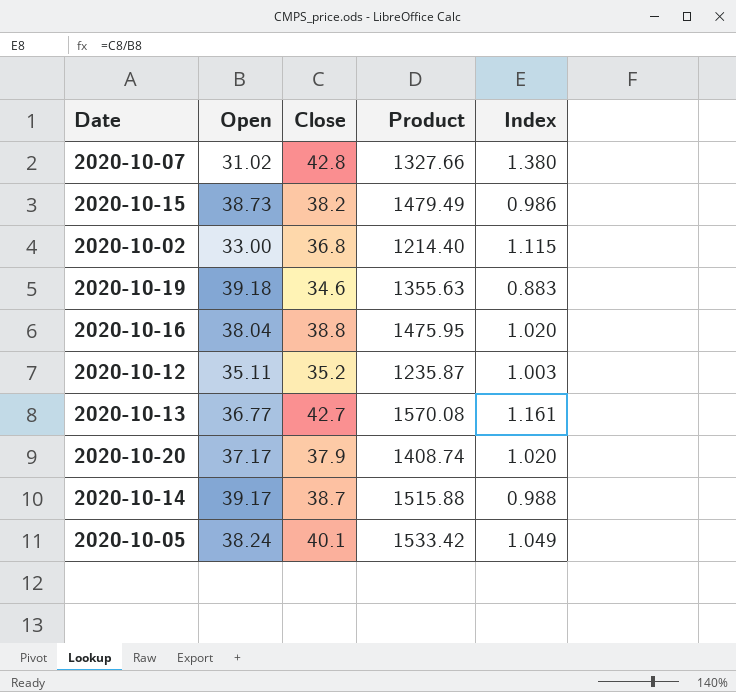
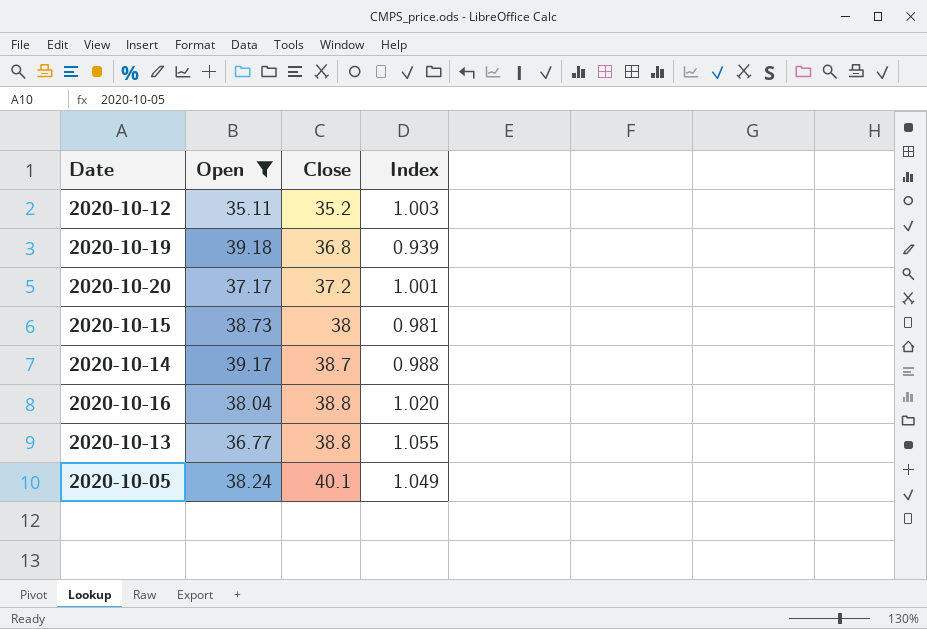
filter: none -> Open >= 35.11
row order: none -> Close ascending
column Product | formula: [Open] * [Close] -> none
2020-10-19 | Close: 34.6 -> 36.8
2020-10-19 | Index: 0.883 -> 0.939
2020-10-20 | Close: 37.9 -> 37.2
2020-10-20 | Index: 1.020 -> 1.001
2020-10-15 | Close: 38.2 -> 38
2020-10-15 | Index: 0.986 -> 0.981
2020-10-13 | Close: 42.7 -> 38.8
2020-10-13 | Index: 1.161 -> 1.055

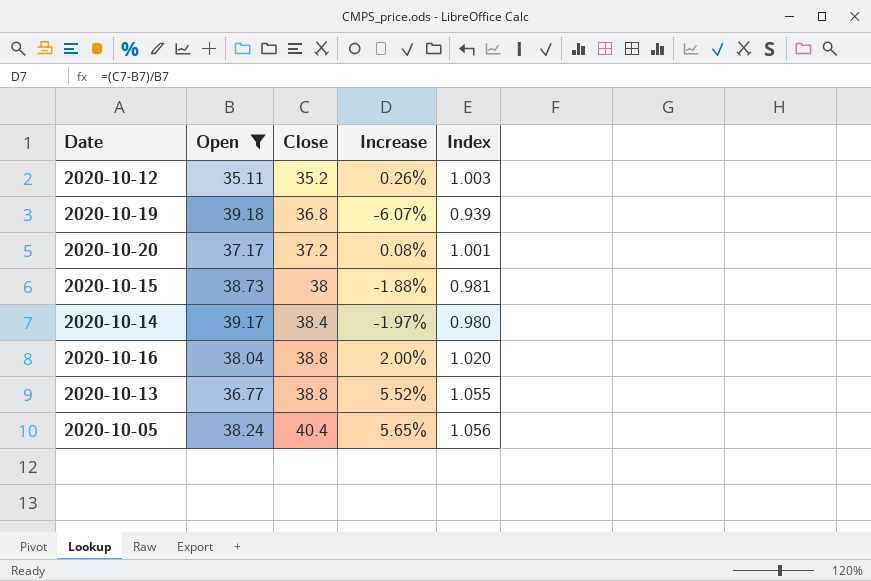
column Increase | formula: none -> ([Close] - [Open]) / [Open]
2020-10-14 | Close: 38.7 -> 38.4
2020-10-14 | Index: 0.988 -> 0.980
2020-10-05 | Close: 40.1 -> 40.4
2020-10-05 | Index: 1.049 -> 1.056

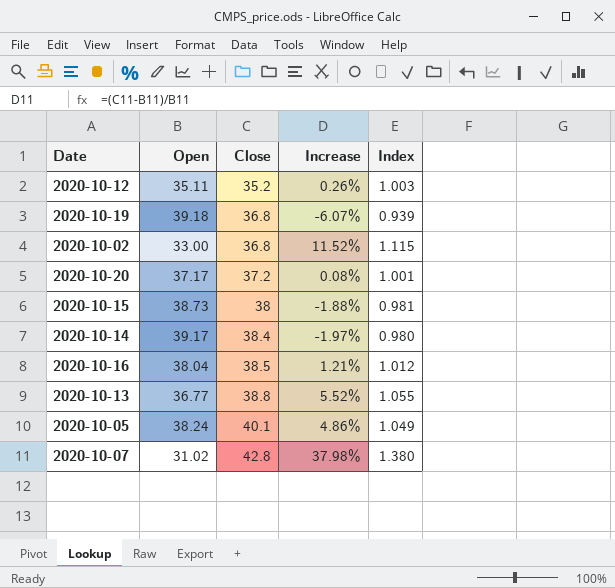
filter: Open >= 35.11 -> none
2020-10-16 | Close: 38.8 -> 38.5
2020-10-16 | Increase: 2.00% -> 1.21%
2020-10-16 | Index: 1.020 -> 1.012
2020-10-05 | Close: 40.4 -> 40.1
2020-10-05 | Increase: 5.65% -> 4.86%
2020-10-05 | Index: 1.056 -> 1.049

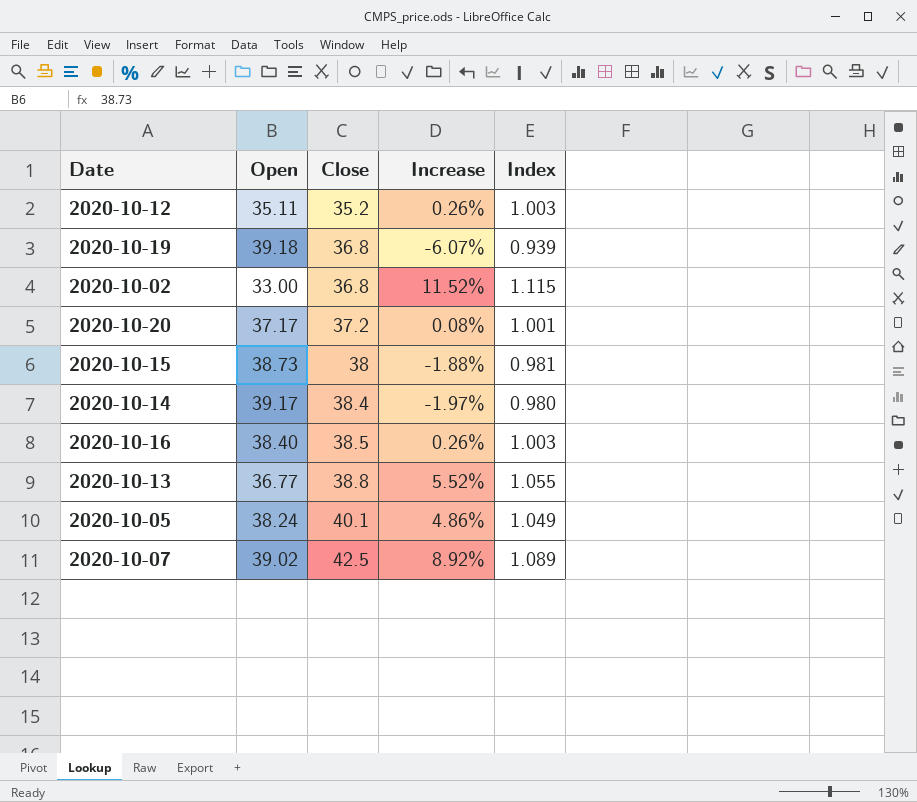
2020-10-16 | Open: 38.04 -> 38.40
2020-10-16 | Increase: 1.21% -> 0.26%
2020-10-16 | Index: 1.012 -> 1.003
2020-10-07 | Open: 31.02 -> 39.02
2020-10-07 | Close: 42.8 -> 42.5
2020-10-07 | Increase: 37.98% -> 8.92%
2020-10-07 | Index: 1.380 -> 1.089

